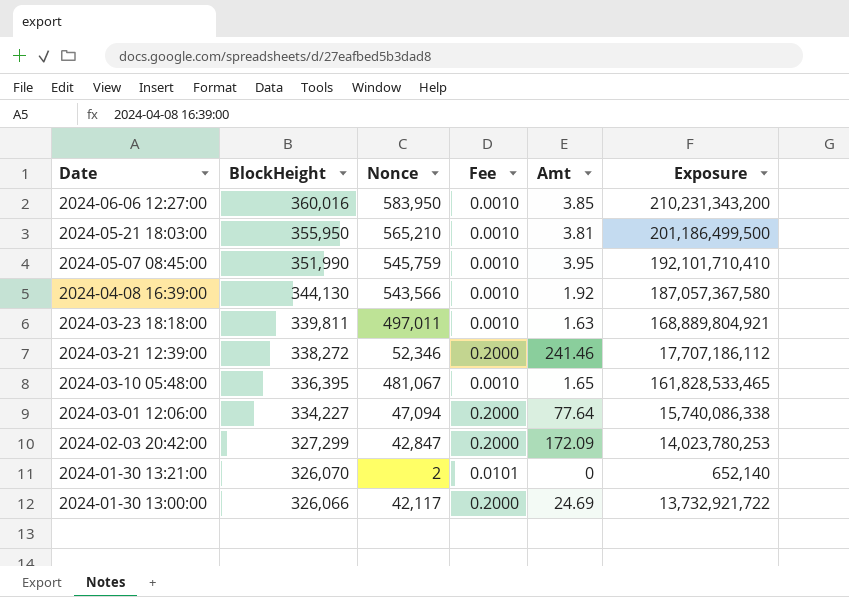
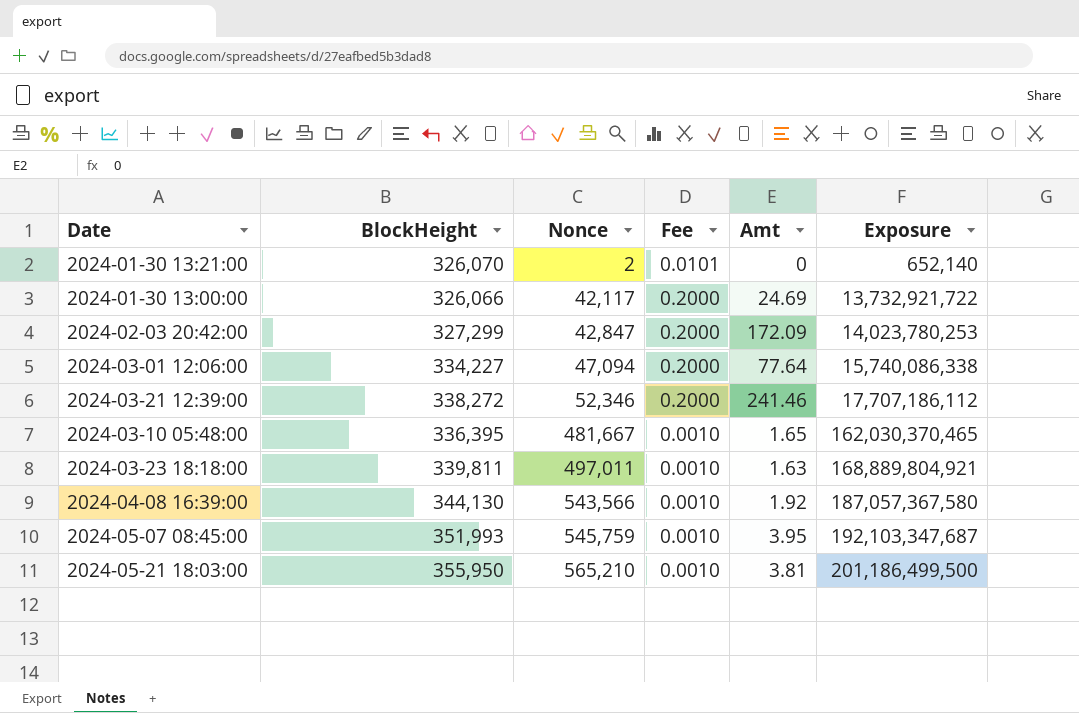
row order: Date descending -> Nonce ascending
row 2024-06-06 12:27:00: 360,016 | 583,950 | 0.0010 | 3.85 | 210,231,343,200 -> none
2024-03-10 05:48:00 | Nonce: 481,067 -> 481,667
2024-03-10 05:48:00 | Exposure: 161,828,533,465 -> 162,030,370,465
2024-05-07 08:45:00 | BlockHeight: 351,990 -> 351,993
2024-05-07 08:45:00 | Exposure: 192,101,710,410 -> 192,103,347,687

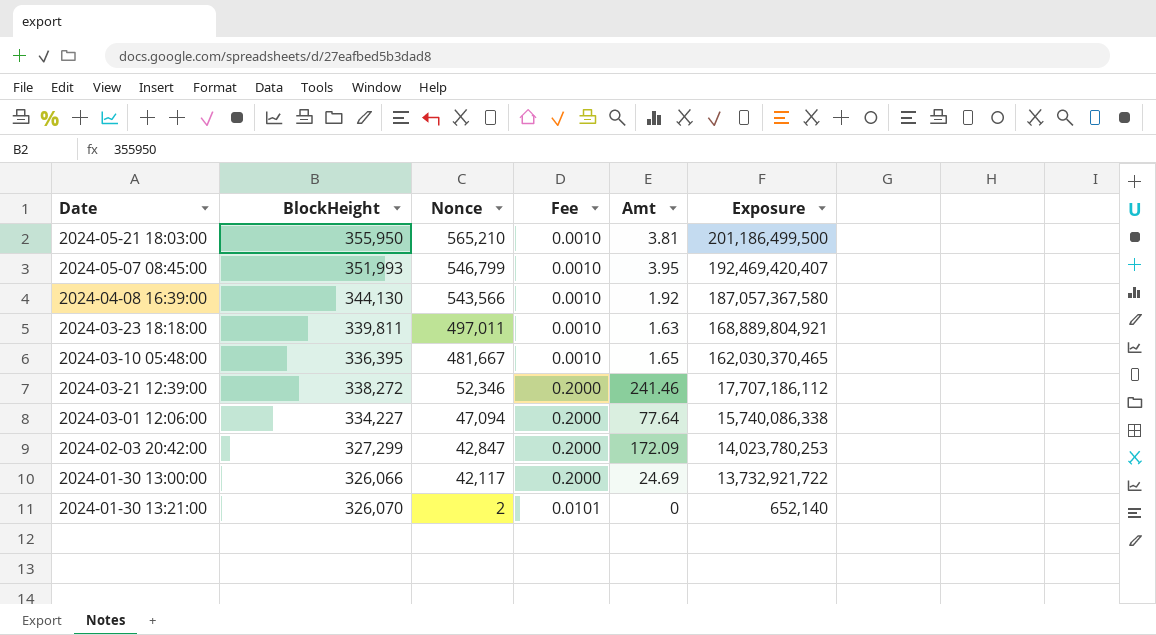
row order: Nonce ascending -> Nonce descending
2024-05-07 08:45:00 | Nonce: 545,759 -> 546,799
2024-05-07 08:45:00 | Exposure: 192,103,347,687 -> 192,469,420,407

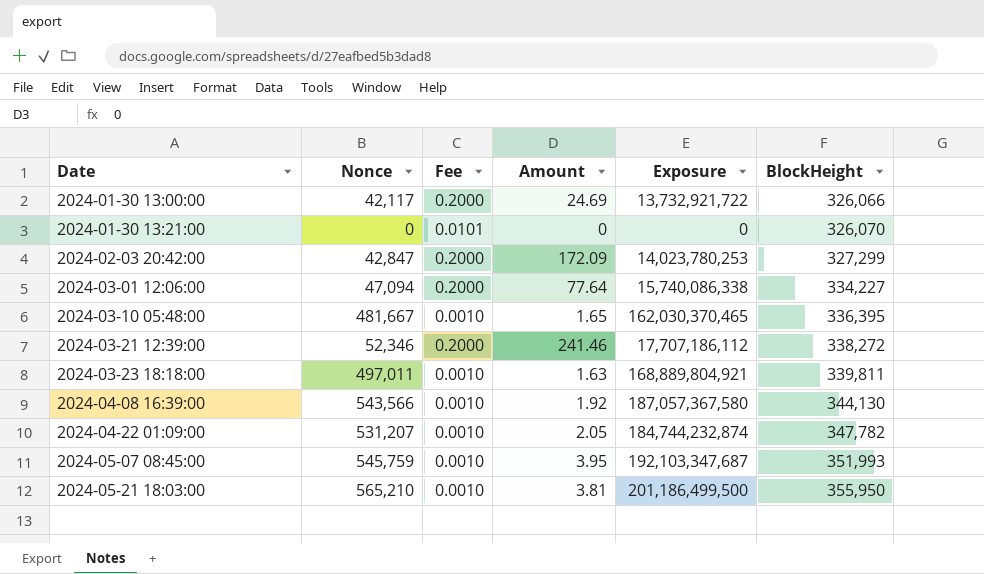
row order: Nonce descending -> Date ascending
column name: Amt -> Amount
column BlockHeight | position: 2 -> 6
2024-01-30 13:21:00 | Nonce: 2 -> 0
2024-01-30 13:21:00 | Exposure: 652,140 -> 0
row 2024-04-22 01:09:00: none -> 531,207 | 0.0010 | 2.05 | 184,744,232,874 | 347,782
2024-05-07 08:45:00 | Nonce: 546,799 -> 545,759
2024-05-07 08:45:00 | Exposure: 192,469,420,407 -> 192,103,347,687

